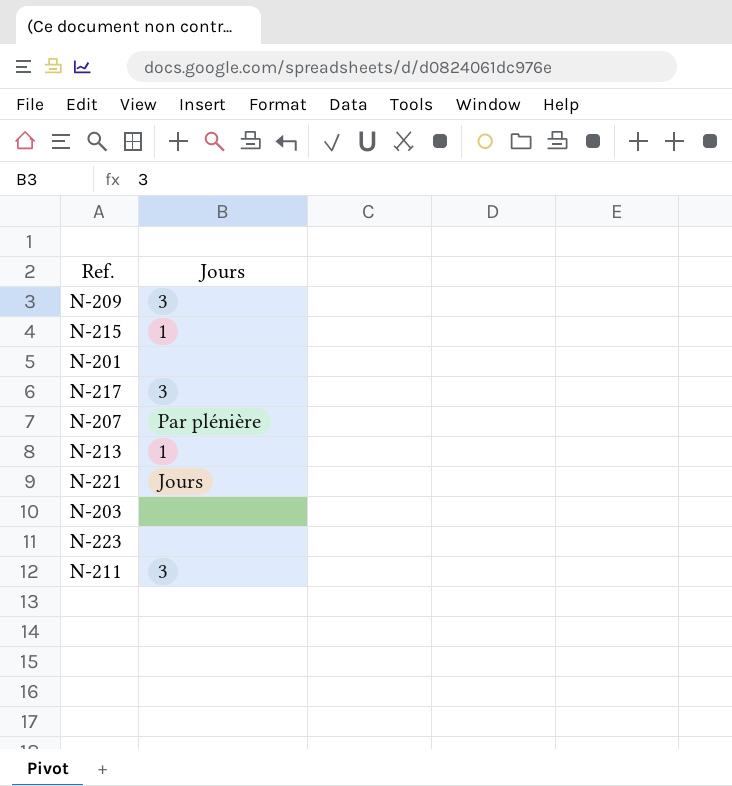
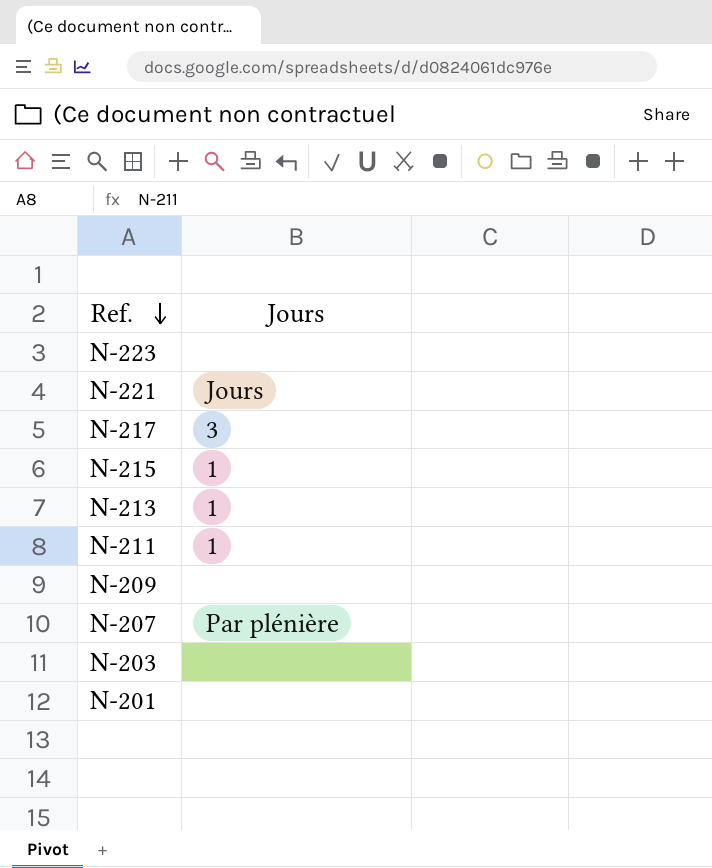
row order: none -> Ref. descending
N-211 | Jours: 3 -> 1
N-209 | Jours: 3 -> none

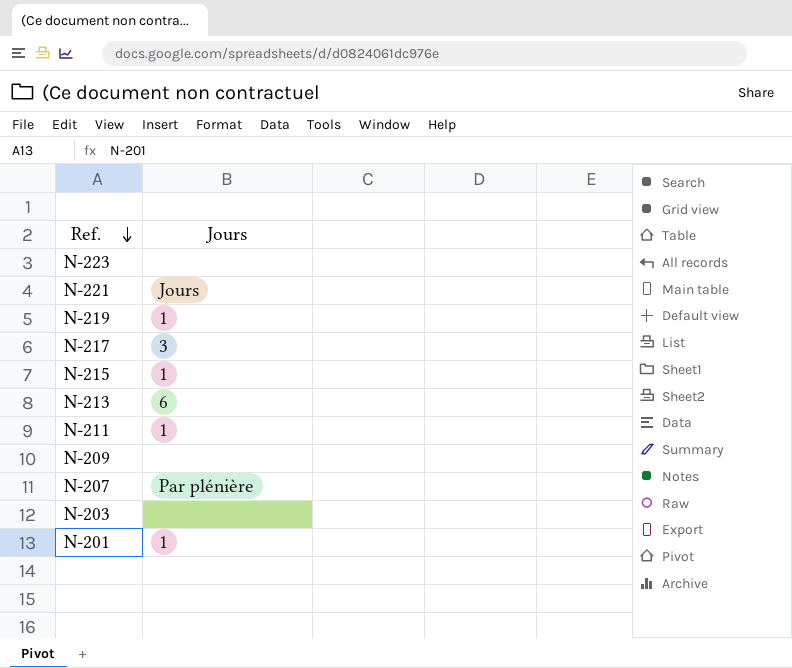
row N-219: none -> 1
N-213 | Jours: 1 -> 6
N-201 | Jours: none -> 1

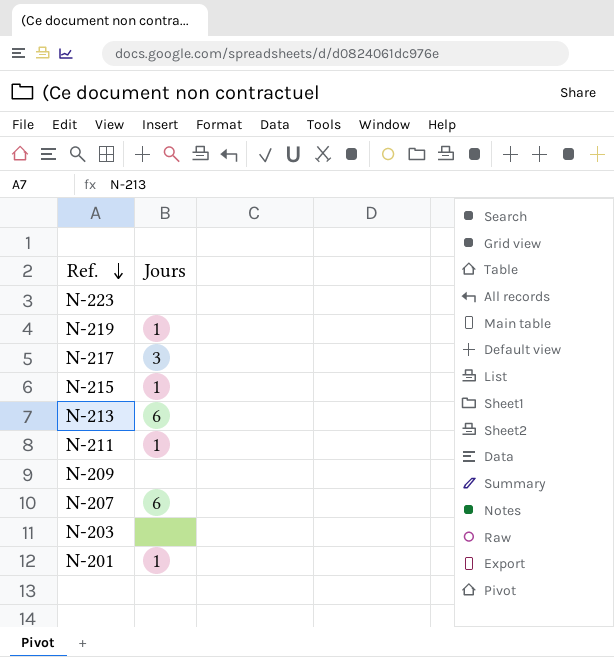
row N-221: Jours -> none
N-207 | Jours: Par plénière -> 6

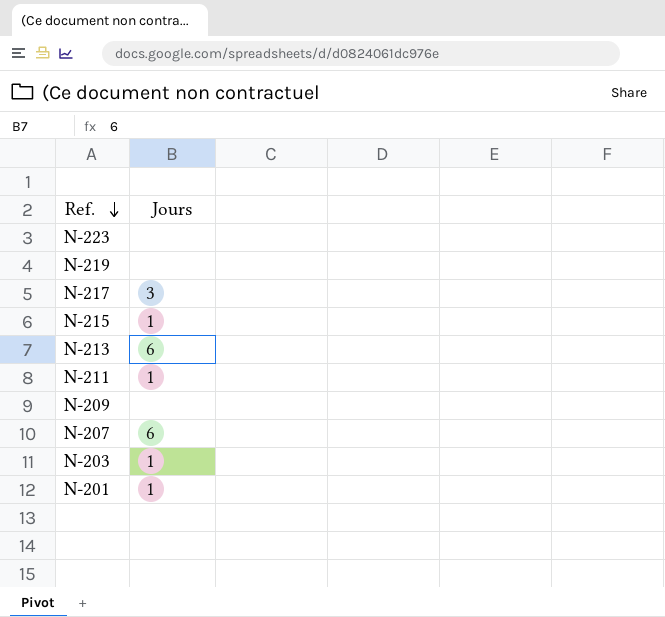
N-219 | Jours: 1 -> none
N-203 | Jours: none -> 1

